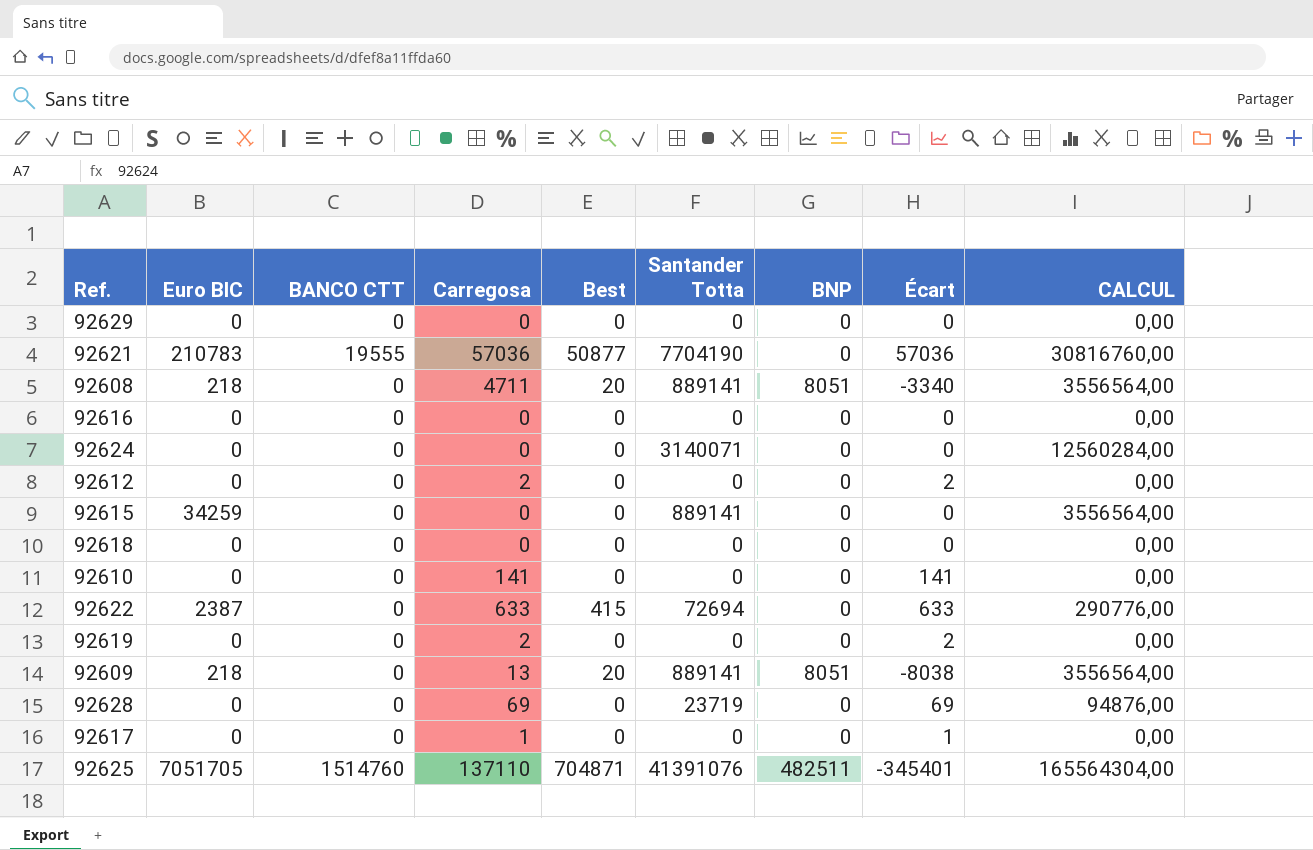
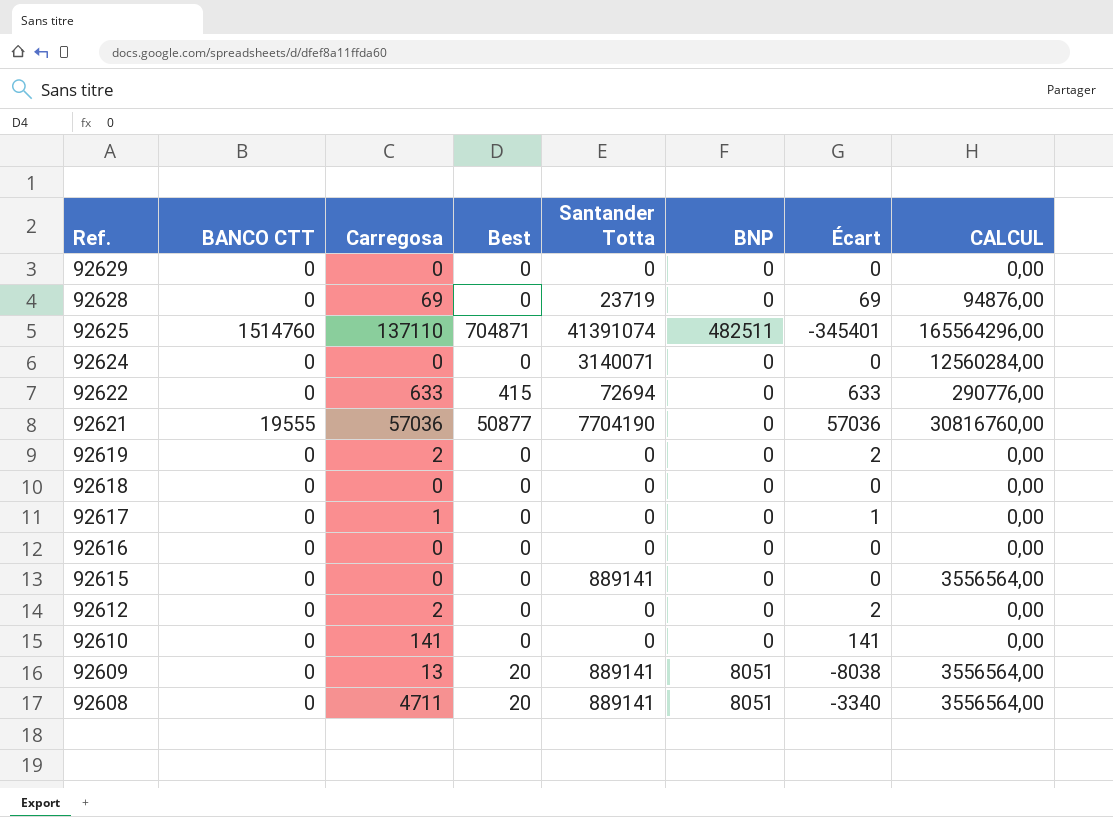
row order: none -> Ref. descending
column Euro BIC | position: 2 -> none
92625 | Santander Totta: 41391076 -> 41391074
92625 | CALCUL: 165564304,00 -> 165564296,00

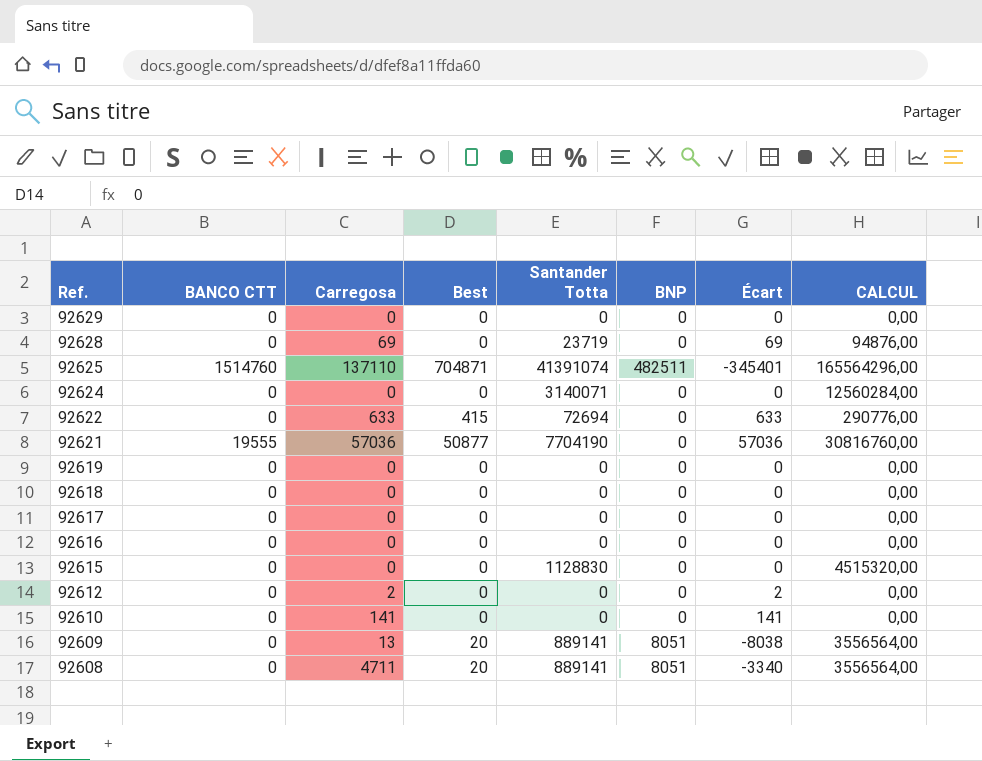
92619 | Carregosa: 2 -> 0
92619 | Écart: 2 -> 0
92617 | Carregosa: 1 -> 0
92617 | Écart: 1 -> 0
92615 | Santander Totta: 889141 -> 1128830
92615 | CALCUL: 3556564,00 -> 4515320,00

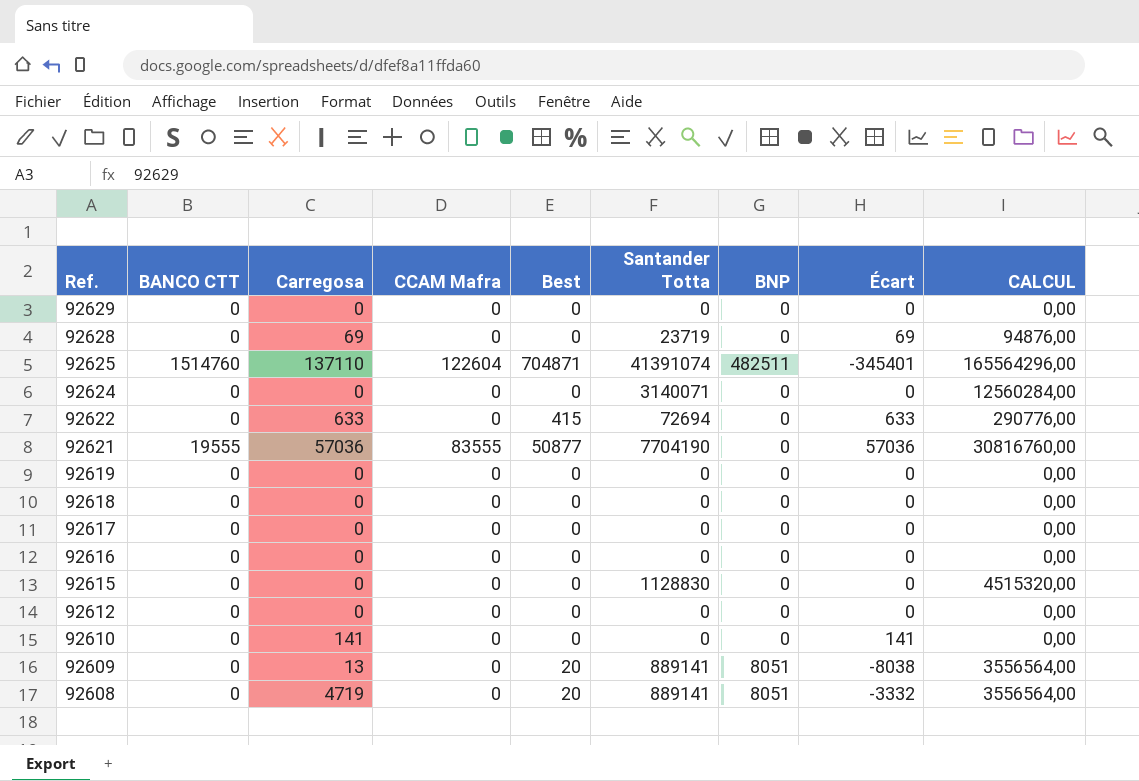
column CCAM Mafra | position: none -> 4
92612 | Carregosa: 2 -> 0
92612 | Écart: 2 -> 0
92608 | Carregosa: 4711 -> 4719
92608 | Écart: -3340 -> -3332

